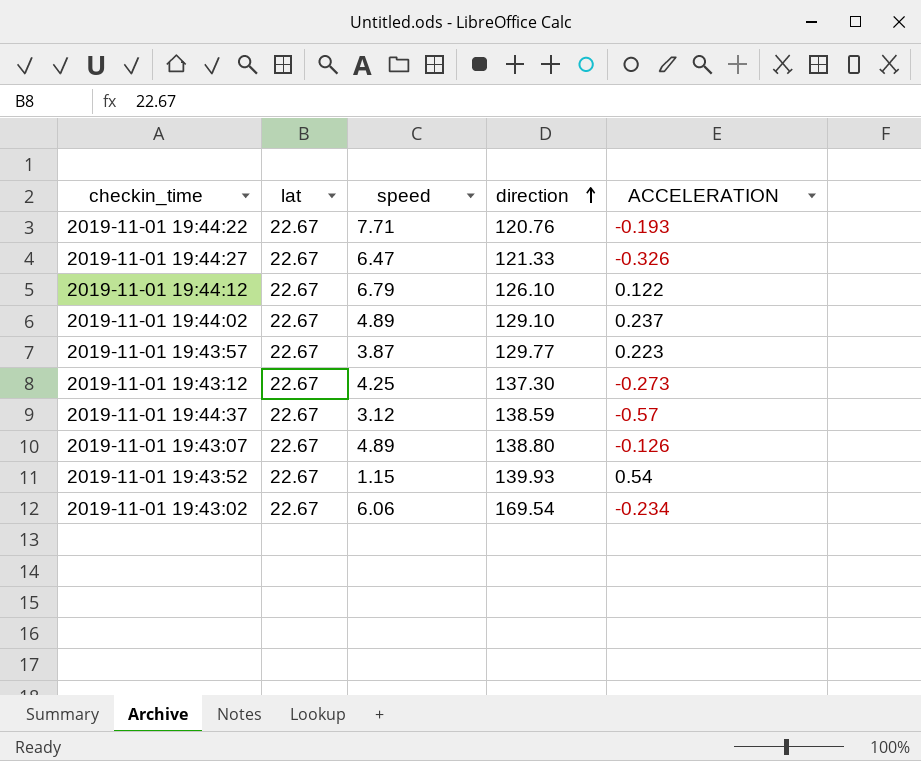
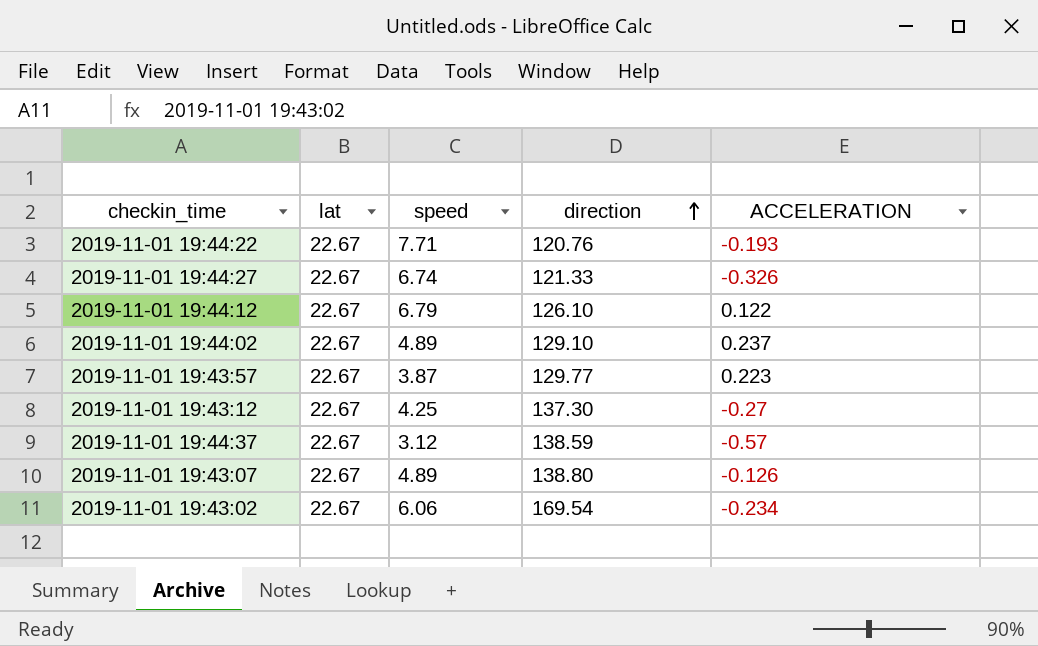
row 2019-11-01 19:43:52: 22.67 | 1.15 | 139.93 | 0.54 -> none
2019-11-01 19:44:27 | speed: 6.47 -> 6.74
2019-11-01 19:43:12 | ACCELERATION: -0.273 -> -0.27

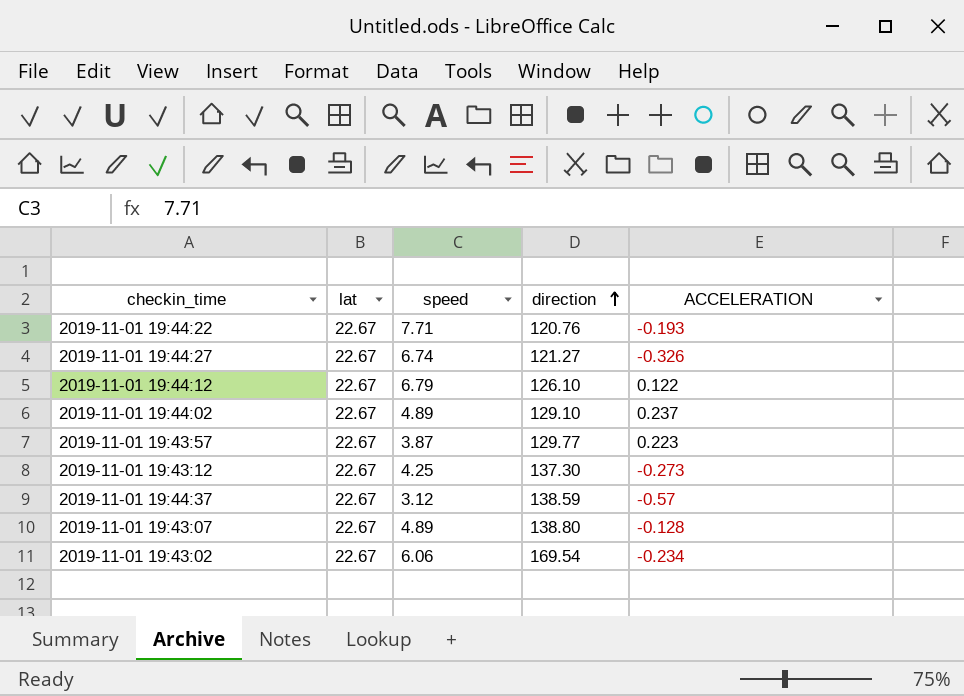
2019-11-01 19:44:27 | direction: 121.33 -> 121.27
2019-11-01 19:43:12 | ACCELERATION: -0.27 -> -0.273
2019-11-01 19:43:07 | ACCELERATION: -0.126 -> -0.128

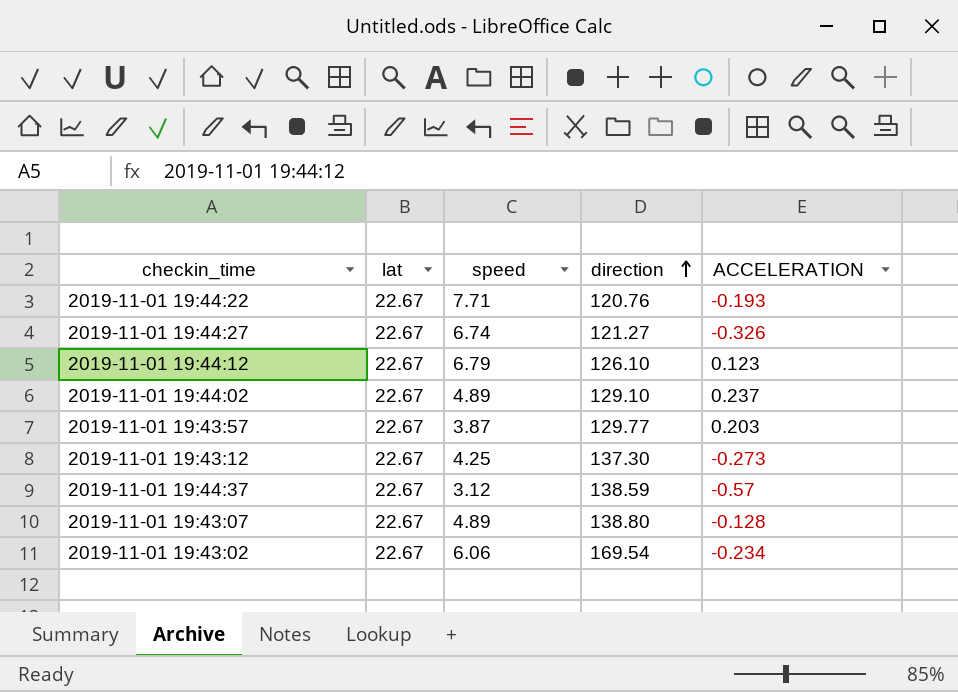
2019-11-01 19:44:12 | ACCELERATION: 0.122 -> 0.123
2019-11-01 19:43:57 | ACCELERATION: 0.223 -> 0.203

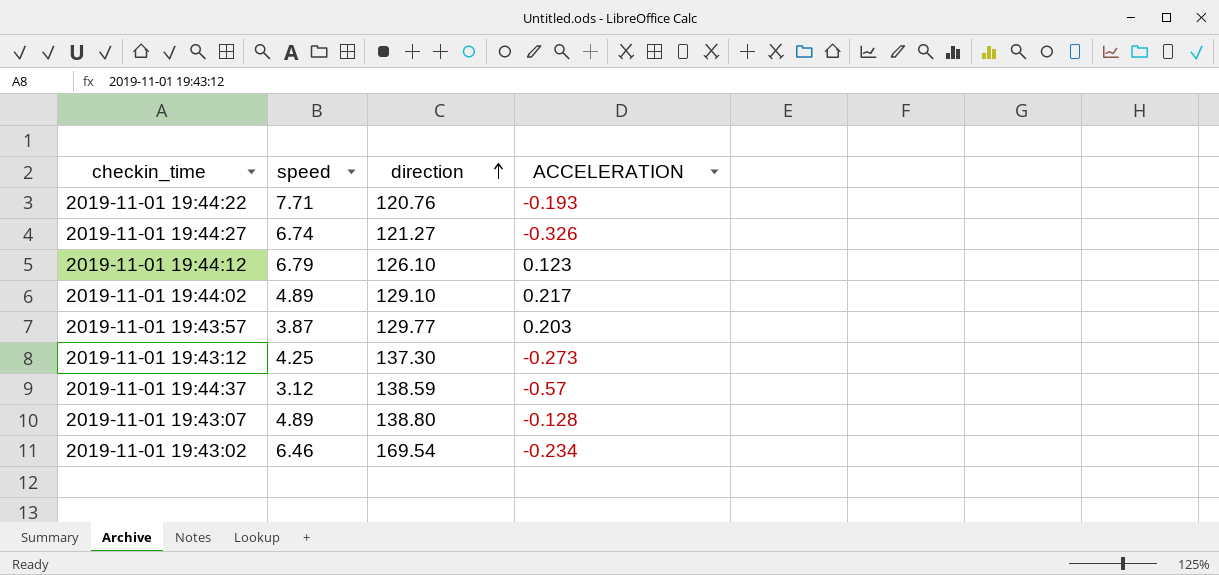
column lat | position: 2 -> none
2019-11-01 19:44:02 | ACCELERATION: 0.237 -> 0.217
2019-11-01 19:43:02 | speed: 6.06 -> 6.46

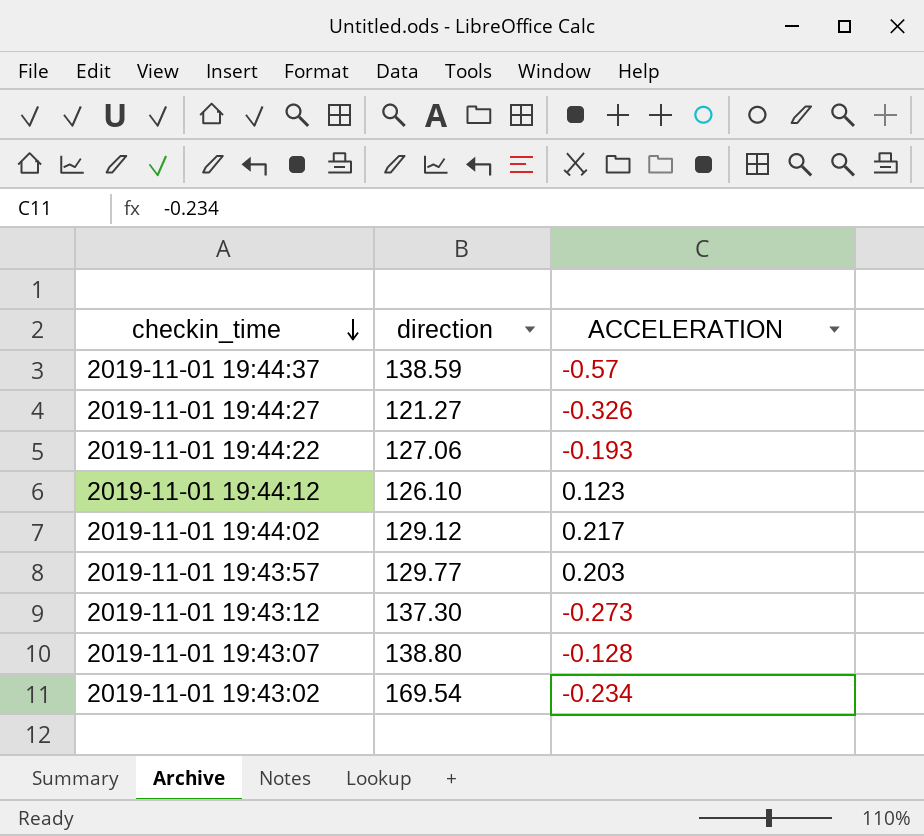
row order: direction ascending -> checkin_time descending
column speed | position: 2 -> none
2019-11-01 19:44:22 | direction: 120.76 -> 127.06
2019-11-01 19:44:02 | direction: 129.10 -> 129.12

